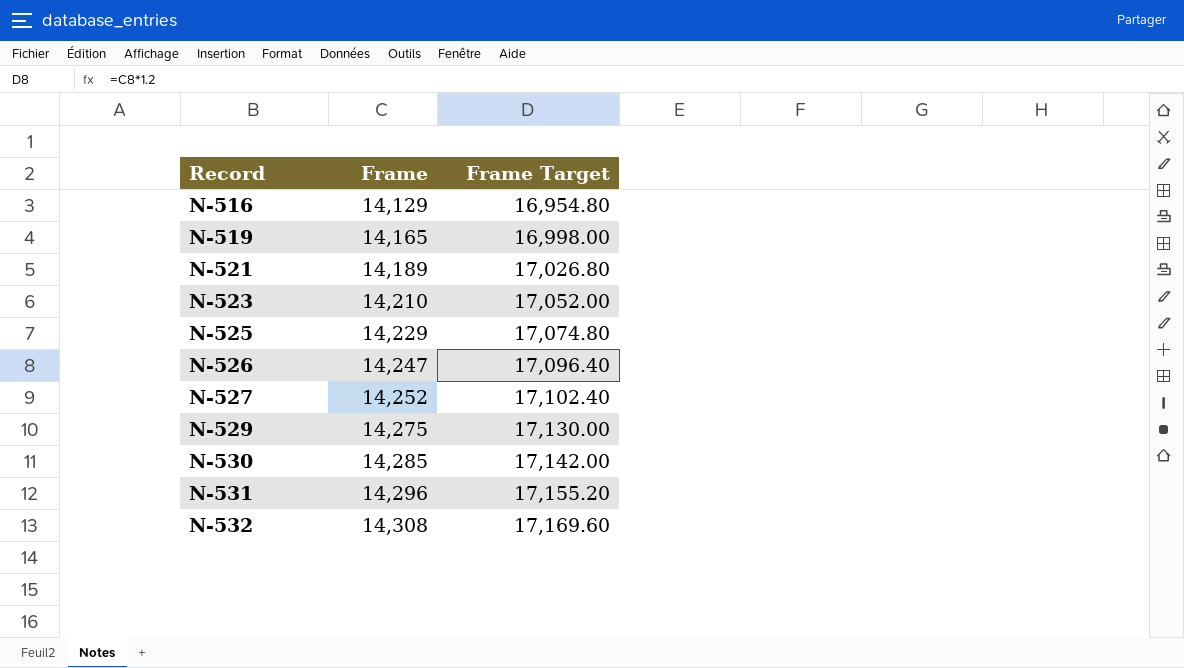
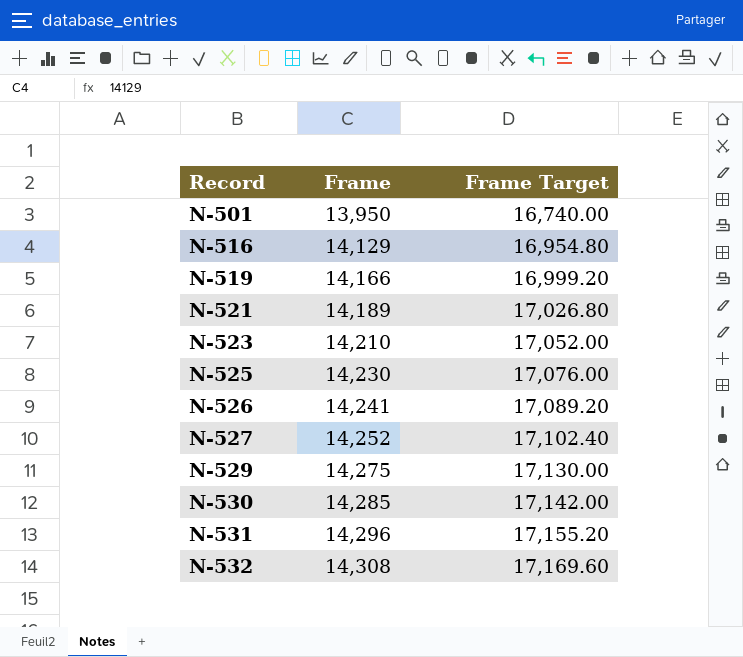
row N-501: none -> 13,950 | 16,740.00
N-519 | Frame: 14,165 -> 14,166
N-519 | Frame Target: 16,998.00 -> 16,999.20
N-525 | Frame: 14,229 -> 14,230
N-525 | Frame Target: 17,074.80 -> 17,076.00
N-526 | Frame: 14,247 -> 14,241
N-526 | Frame Target: 17,096.40 -> 17,089.20

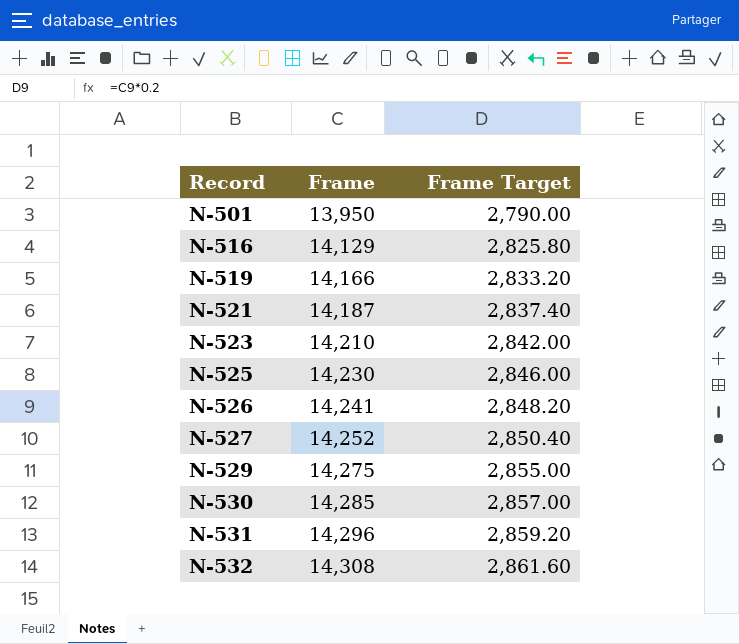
column Frame Target | formula: [Frame] * 1.2 -> [Frame] * 0.2
N-521 | Frame: 14,189 -> 14,187

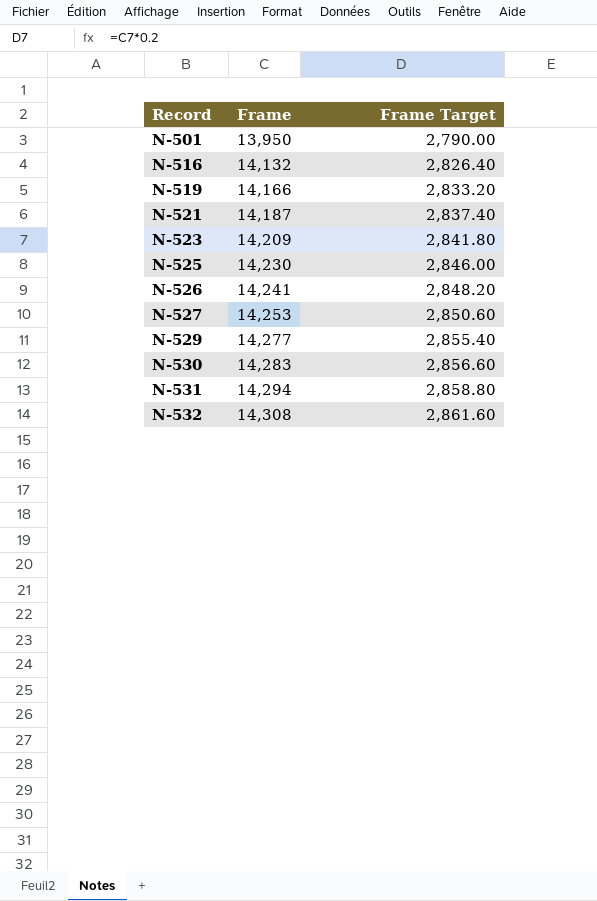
N-516 | Frame: 14,129 -> 14,132
N-516 | Frame Target: 2,825.80 -> 2,826.40
N-523 | Frame: 14,210 -> 14,209
N-523 | Frame Target: 2,842.00 -> 2,841.80
N-527 | Frame: 14,252 -> 14,253
N-527 | Frame Target: 2,850.40 -> 2,850.60
N-529 | Frame: 14,275 -> 14,277
N-529 | Frame Target: 2,855.00 -> 2,855.40
N-530 | Frame: 14,285 -> 14,283
N-530 | Frame Target: 2,857.00 -> 2,856.60
N-531 | Frame: 14,296 -> 14,294
N-531 | Frame Target: 2,859.20 -> 2,858.80

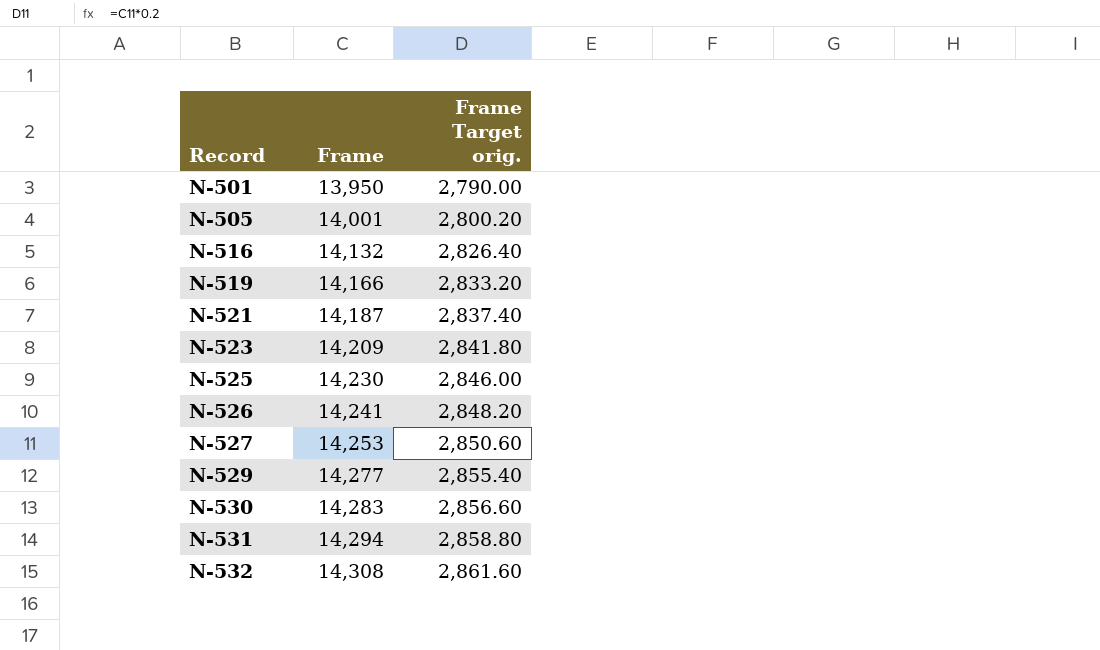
column name: Frame Target -> Frame Target orig.
row N-505: none -> 14,001 | 2,800.20

